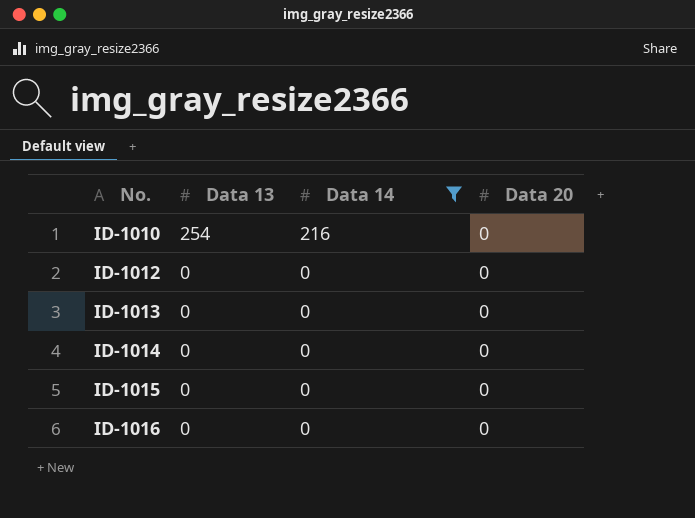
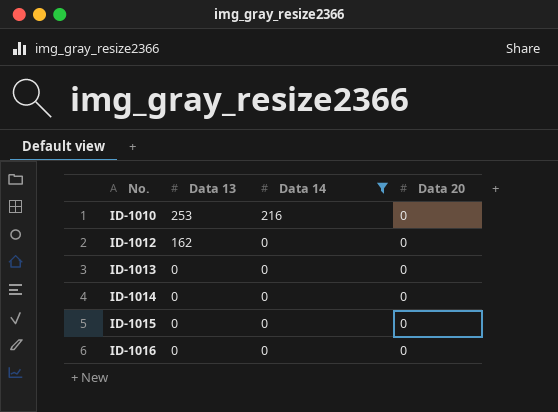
ID-1010 | Data 13: 254 -> 253
ID-1012 | Data 13: 0 -> 162

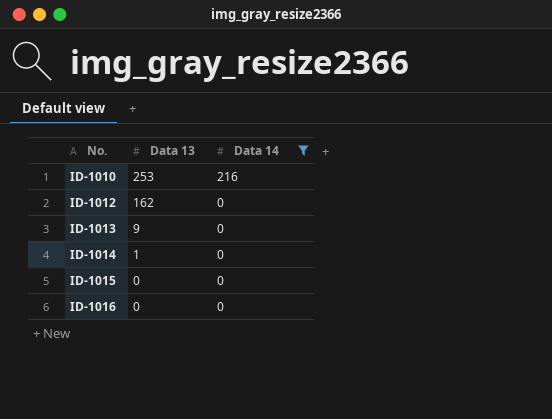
column Data 20 | position: 4 -> none
ID-1013 | Data 13: 0 -> 9
ID-1014 | Data 13: 0 -> 1

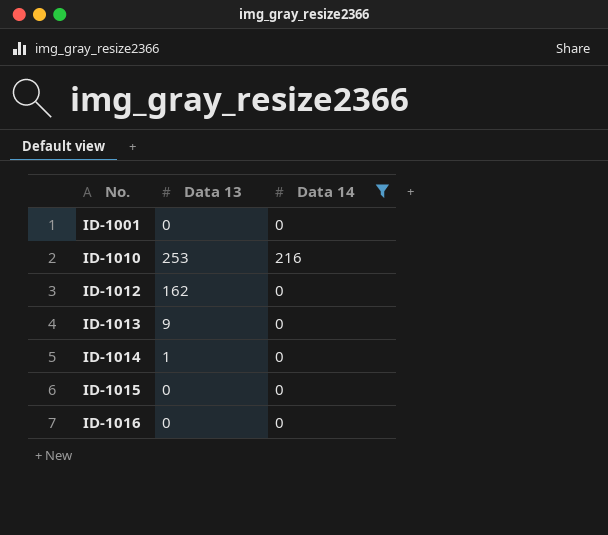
row ID-1001: none -> 0 | 0

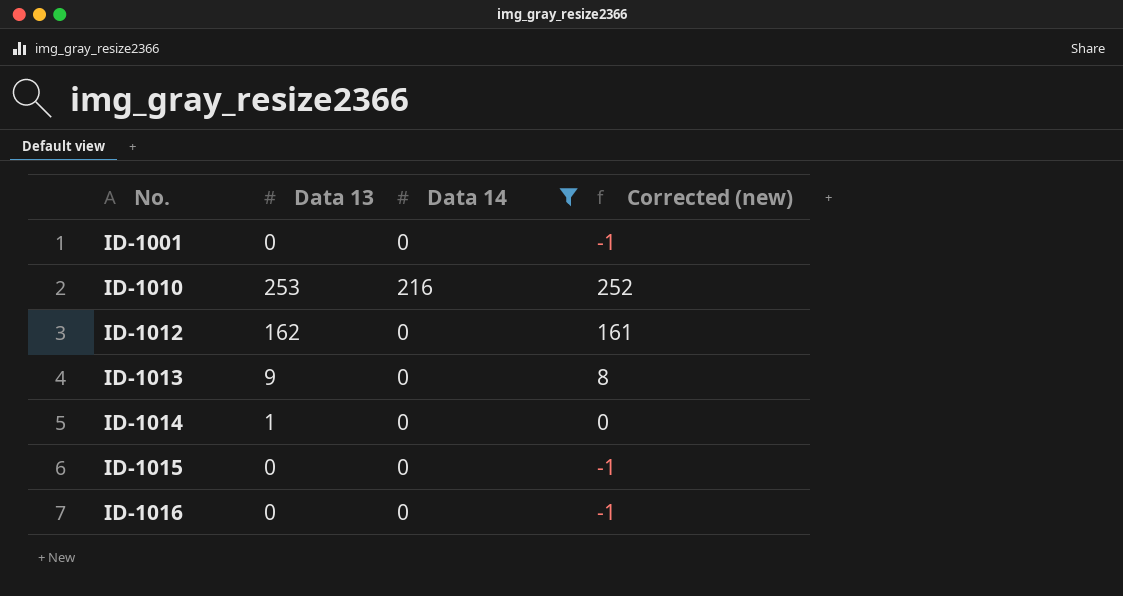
column Corrected (new) | formula: none -> [Data 13] - 1

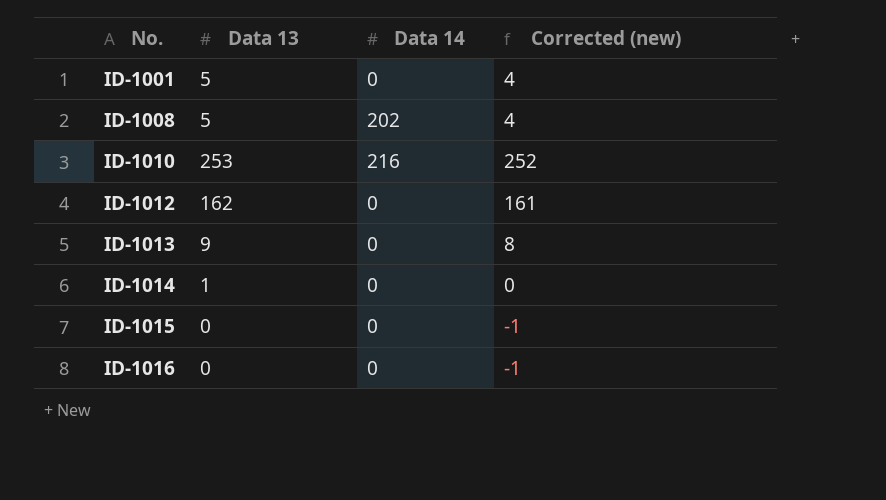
filter: Data 14 != 202 -> none
ID-1001 | Data 13: 0 -> 5
ID-1001 | Corrected (new): -1 -> 4

